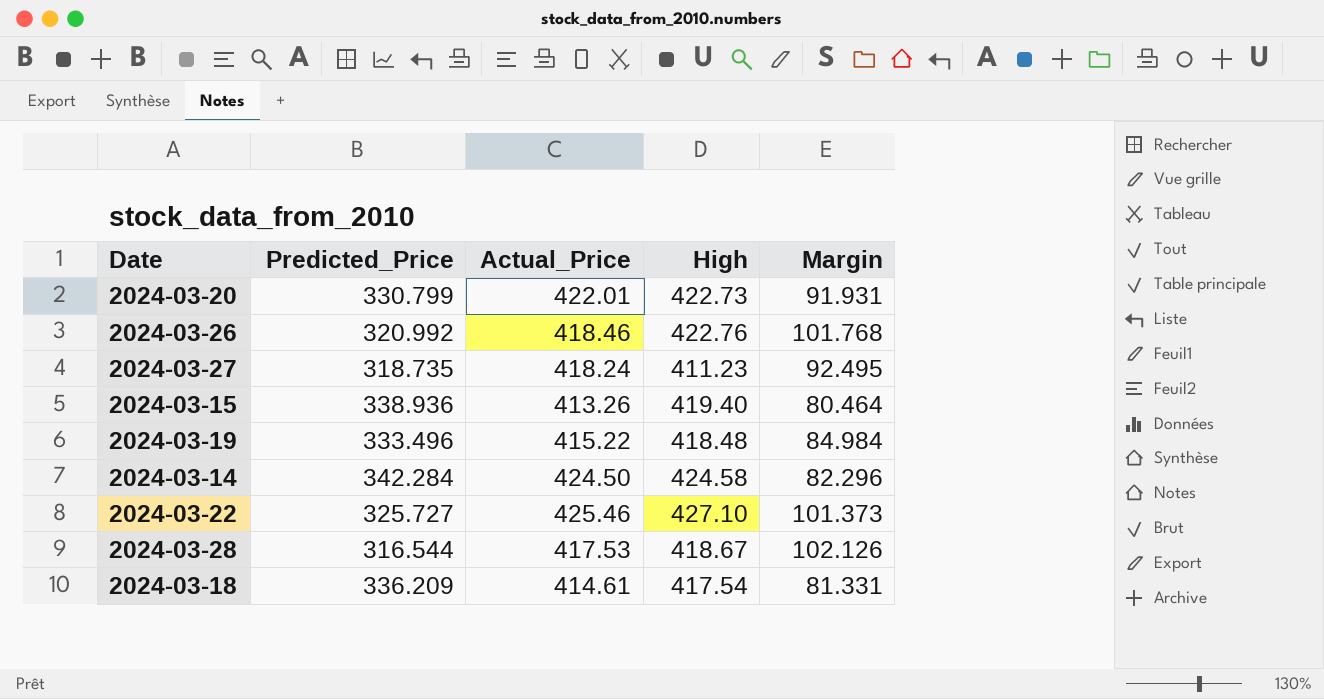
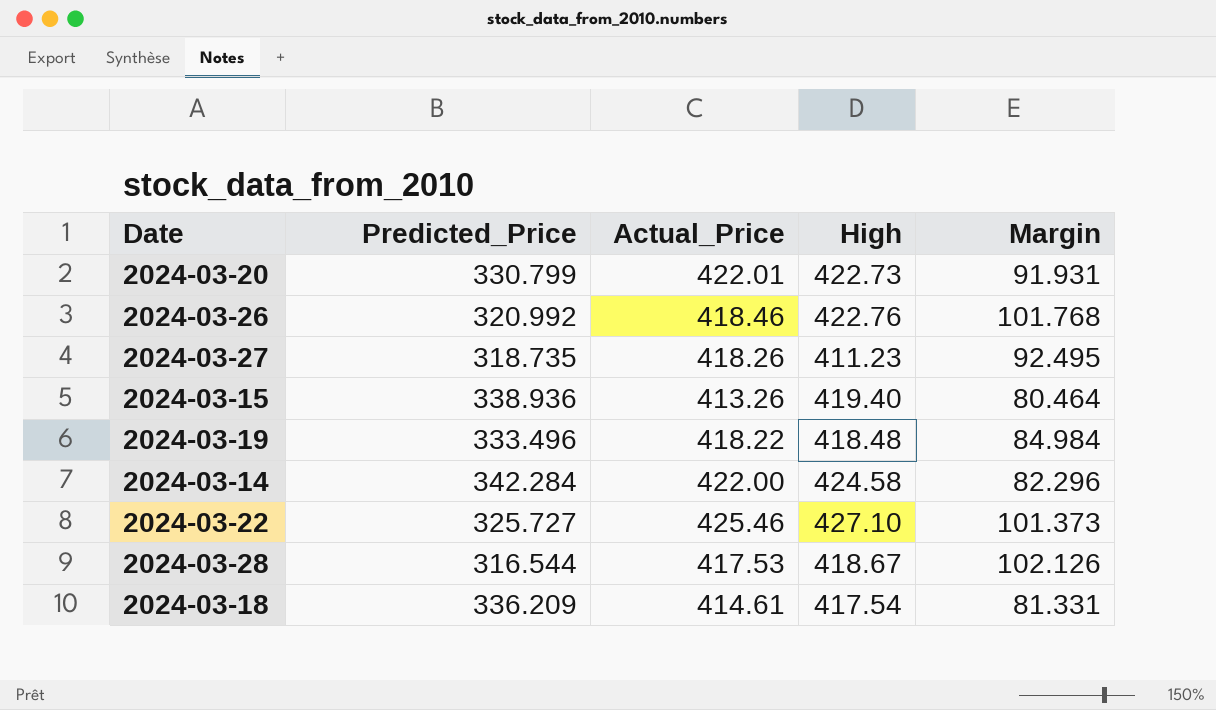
2024-03-27 | Actual_Price: 418.24 -> 418.26
2024-03-19 | Actual_Price: 415.22 -> 418.22
2024-03-14 | Actual_Price: 424.50 -> 422.00

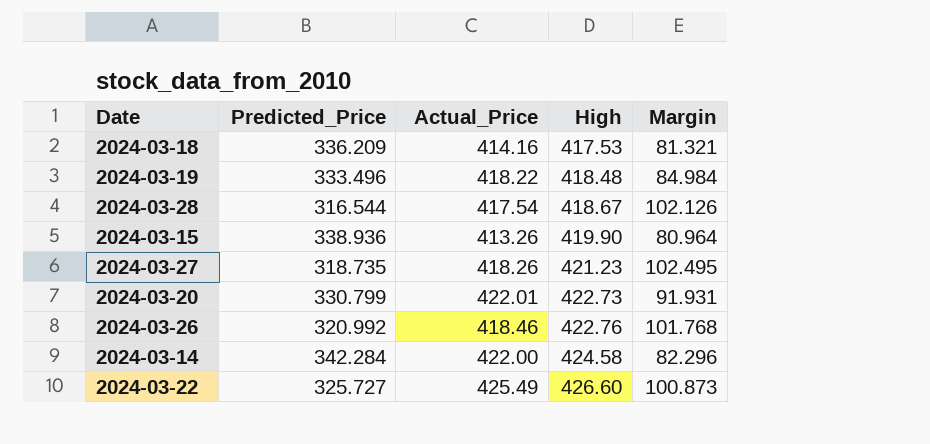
row order: none -> High ascending
2024-03-18 | Actual_Price: 414.61 -> 414.16
2024-03-18 | High: 417.54 -> 417.53
2024-03-18 | Margin: 81.331 -> 81.321
2024-03-28 | Actual_Price: 417.53 -> 417.54
2024-03-15 | High: 419.40 -> 419.90
2024-03-15 | Margin: 80.464 -> 80.964
2024-03-27 | High: 411.23 -> 421.23
2024-03-27 | Margin: 92.495 -> 102.495
2024-03-22 | Actual_Price: 425.46 -> 425.49
2024-03-22 | High: 427.10 -> 426.60
2024-03-22 | Margin: 101.373 -> 100.873

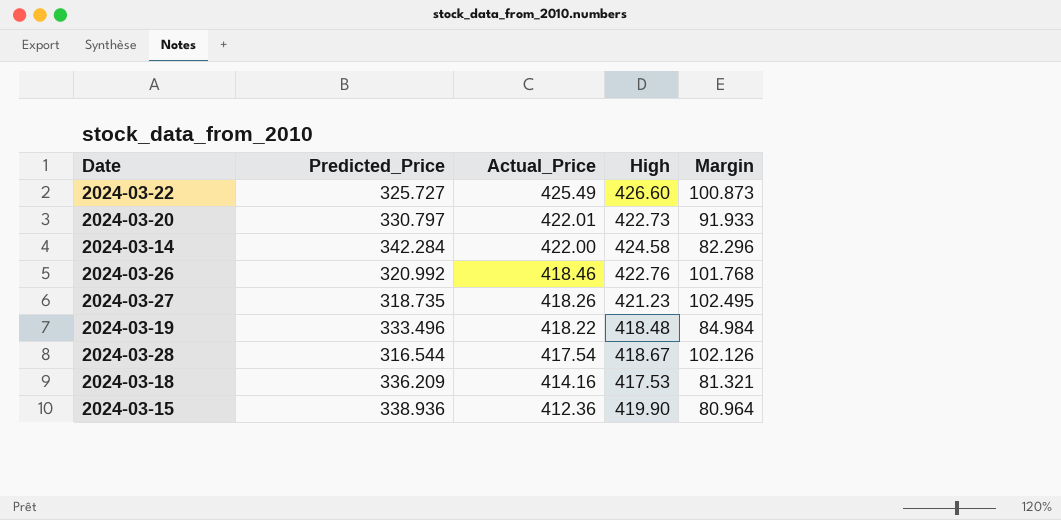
row order: High ascending -> Actual_Price descending
2024-03-20 | Predicted_Price: 330.799 -> 330.797
2024-03-20 | Margin: 91.931 -> 91.933
2024-03-15 | Actual_Price: 413.26 -> 412.36

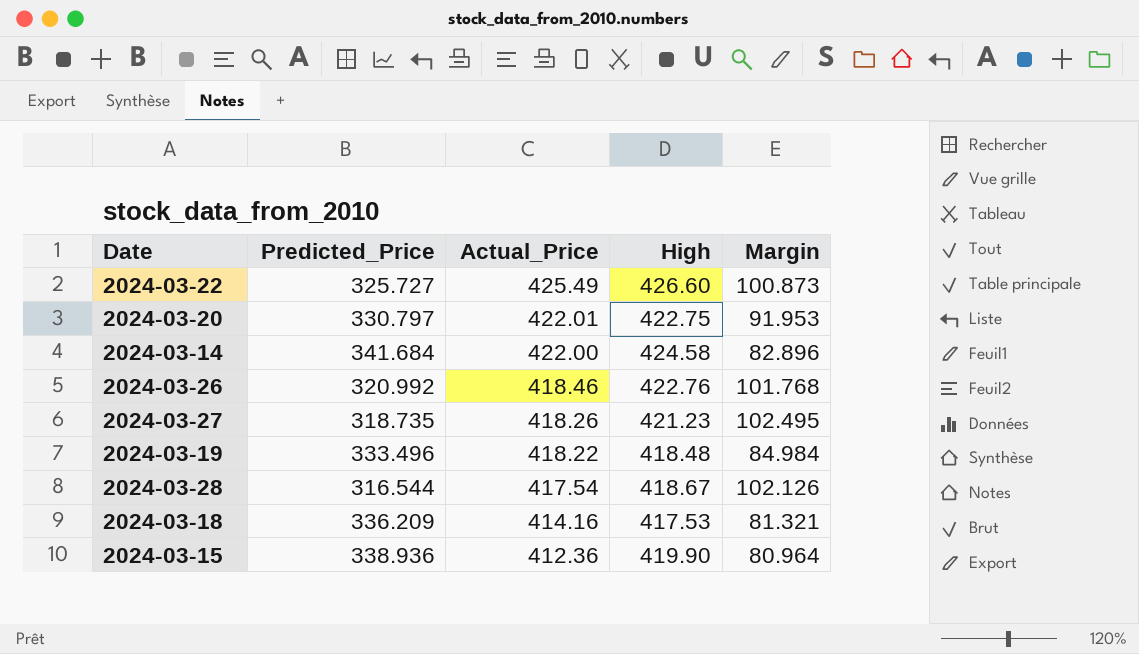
2024-03-20 | High: 422.73 -> 422.75
2024-03-20 | Margin: 91.933 -> 91.953
2024-03-14 | Predicted_Price: 342.284 -> 341.684
2024-03-14 | Margin: 82.296 -> 82.896

